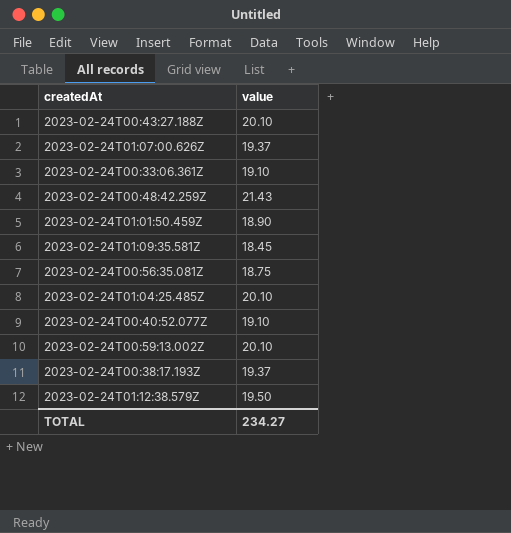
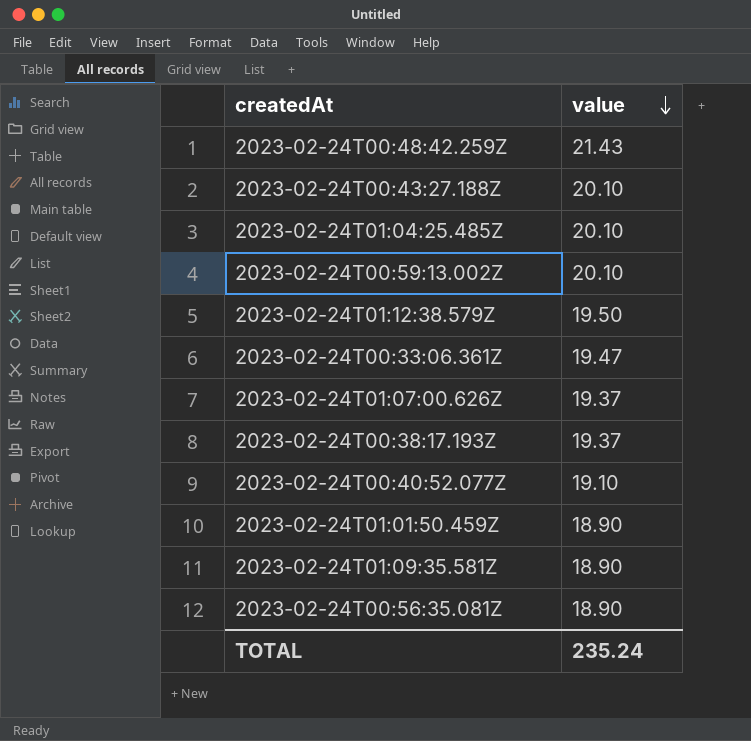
row order: none -> value descending
2023-02-24T00:33:06.361Z | value: 19.10 -> 19.47
2023-02-24T01:09:35.581Z | value: 18.45 -> 18.90
2023-02-24T00:56:35.081Z | value: 18.75 -> 18.90
TOTAL | value: 234.27 -> 235.24

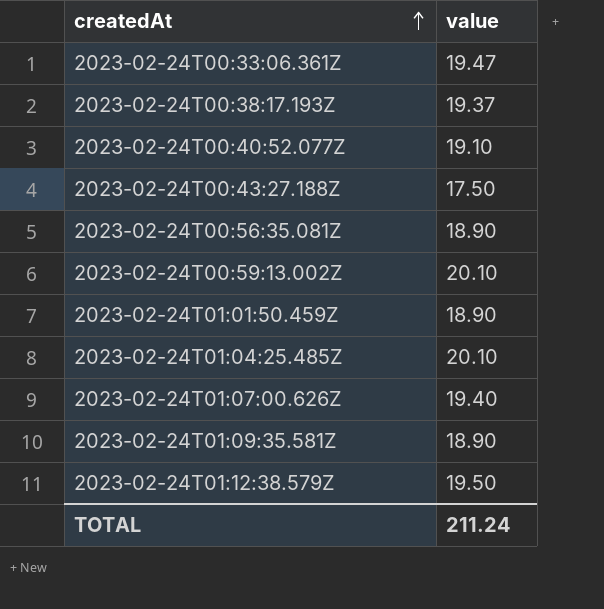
row order: value descending -> createdAt ascending
row 2023-02-24T00:48:42.259Z: 21.43 -> none
2023-02-24T00:43:27.188Z | value: 20.10 -> 17.50
2023-02-24T01:07:00.626Z | value: 19.37 -> 19.40
TOTAL | value: 235.24 -> 211.24

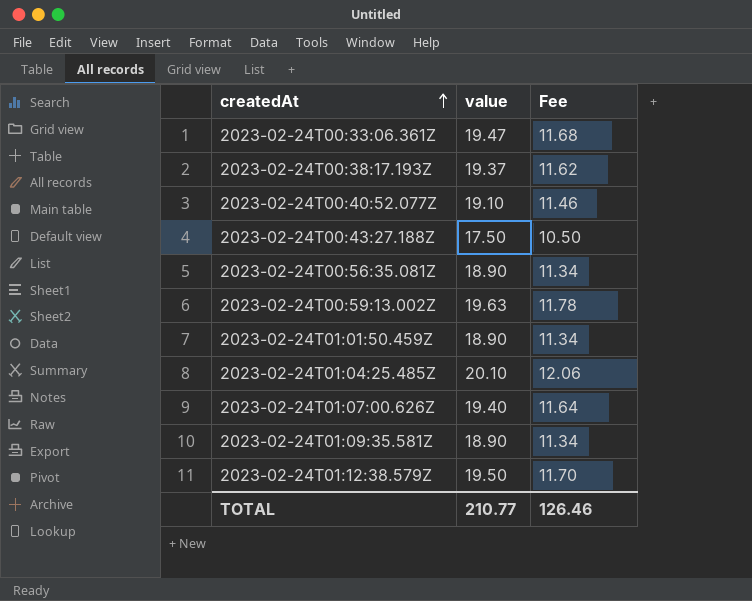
column Fee | formula: none -> [value] * 0.6
2023-02-24T00:59:13.002Z | value: 20.10 -> 19.63
TOTAL | value: 211.24 -> 210.77

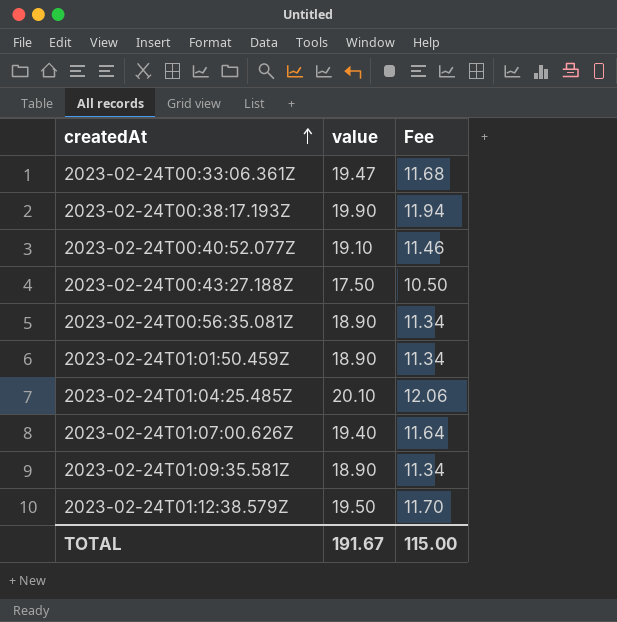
row 2023-02-24T00:59:13.002Z: 19.63 | 11.78 -> none
2023-02-24T00:38:17.193Z | value: 19.37 -> 19.90
2023-02-24T00:38:17.193Z | Fee: 11.62 -> 11.94
TOTAL | value: 210.77 -> 191.67
TOTAL | Fee: 126.46 -> 115.00

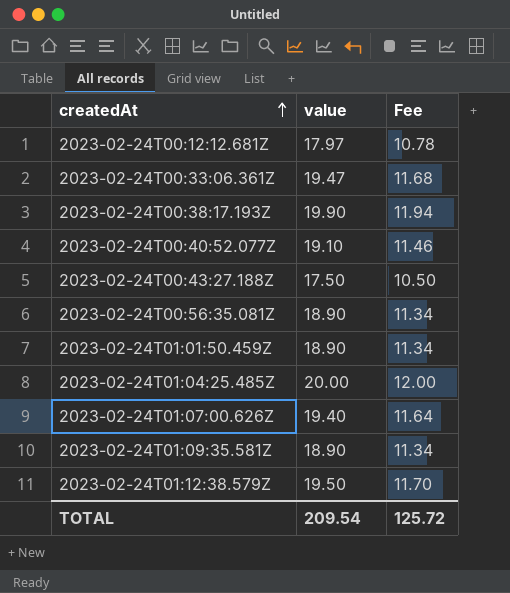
row 2023-02-24T00:12:12.681Z: none -> 17.97 | 10.78
2023-02-24T01:04:25.485Z | value: 20.10 -> 20.00
2023-02-24T01:04:25.485Z | Fee: 12.06 -> 12.00
TOTAL | value: 191.67 -> 209.54
TOTAL | Fee: 115.00 -> 125.72

